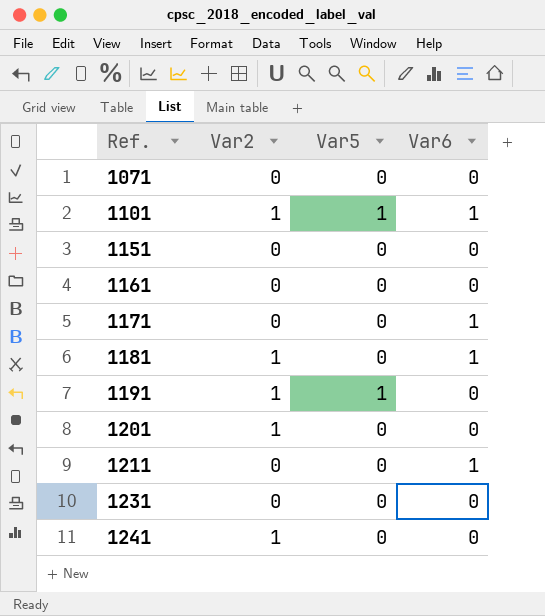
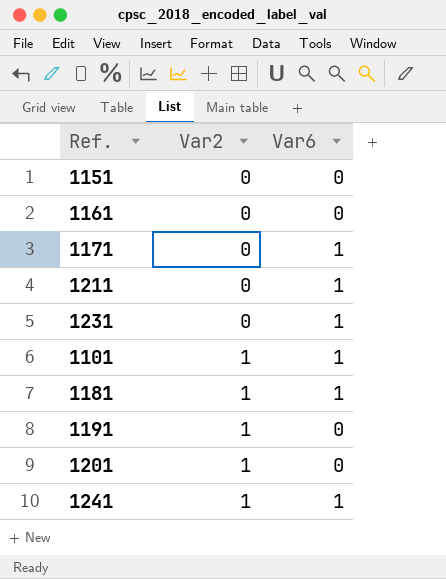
row order: Ref. ascending -> Var2 ascending
column Var5 | position: 3 -> none
row 1071: 0 | 0 | 0 -> none
1231 | Var6: 0 -> 1
1241 | Var6: 0 -> 1

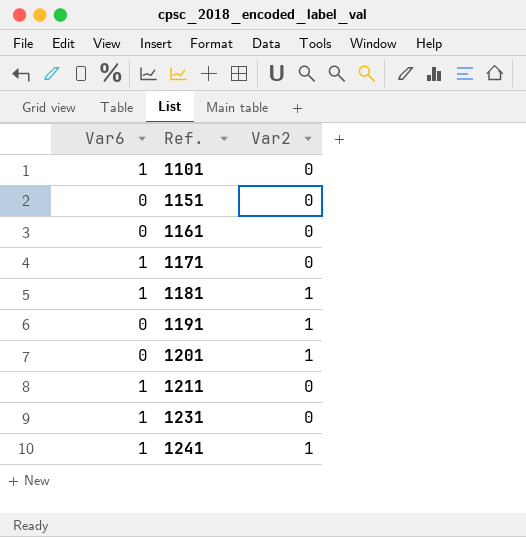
row order: Var2 ascending -> Ref. ascending
column Var6 | position: 3 -> 1
1101 | Var2: 1 -> 0

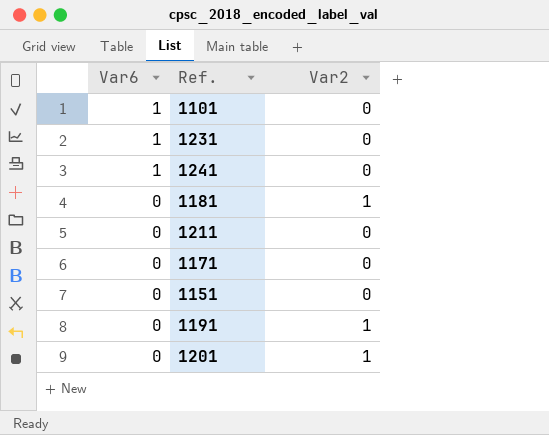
row order: Ref. ascending -> Var6 descending
row 1161: 0 | 0 -> none
1241 | Var2: 1 -> 0
1181 | Var6: 1 -> 0
1211 | Var6: 1 -> 0
1171 | Var6: 1 -> 0

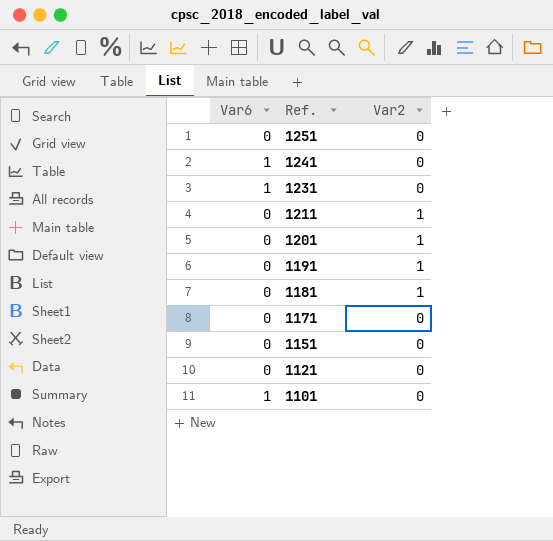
row order: Var6 descending -> Ref. descending
row 1251: none -> 0 | 0
1211 | Var2: 0 -> 1
row 1121: none -> 0 | 0

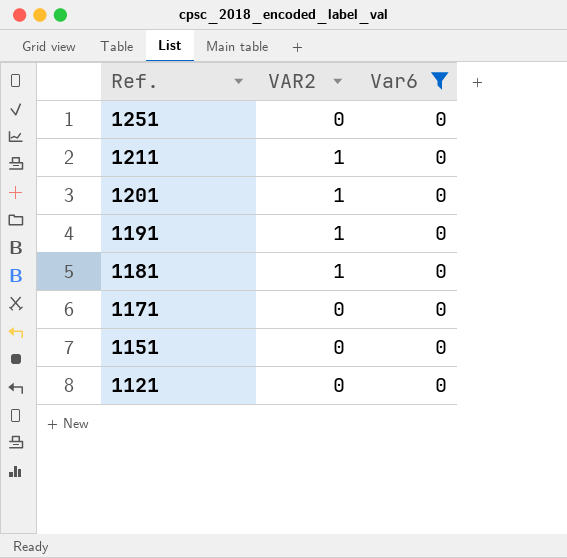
filter: none -> Var6 = 0
column name: Var2 -> VAR2
column Var6 | position: 1 -> 3

